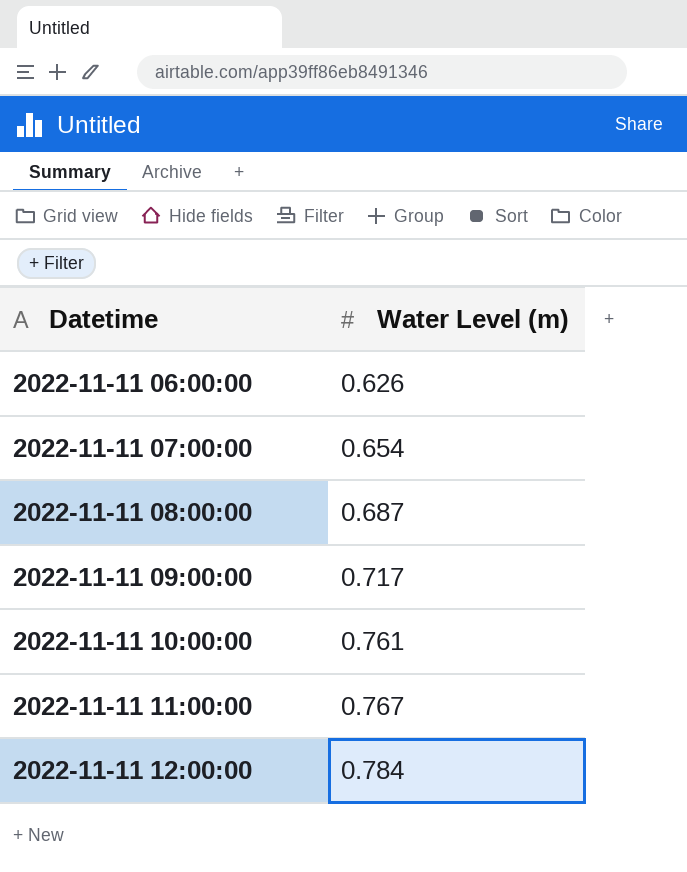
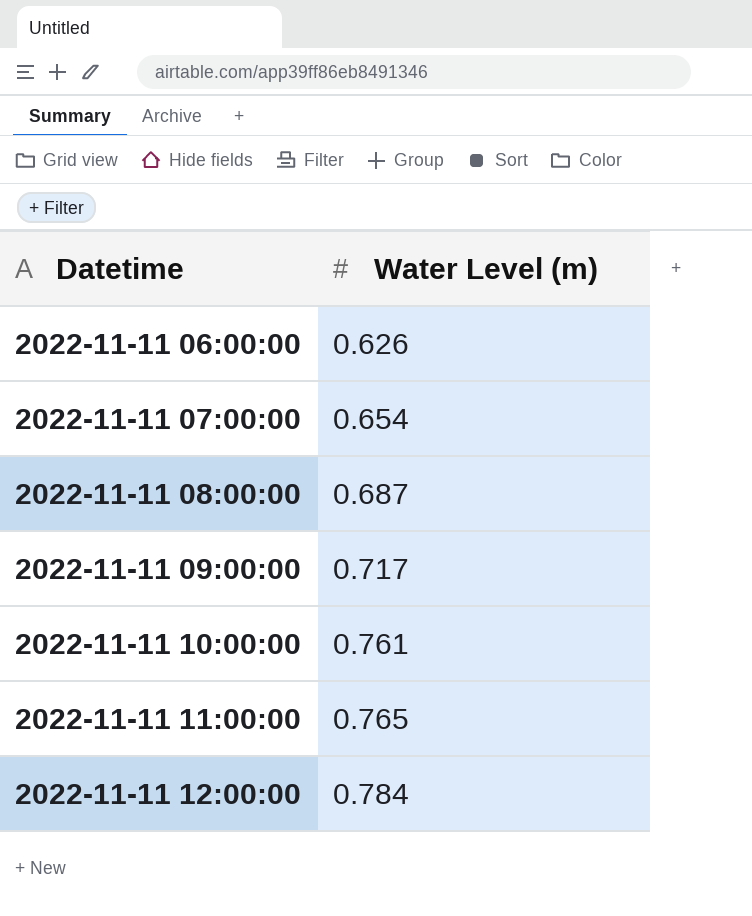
2022-11-11 11:00:00 | Water Level (m): 0.767 -> 0.765

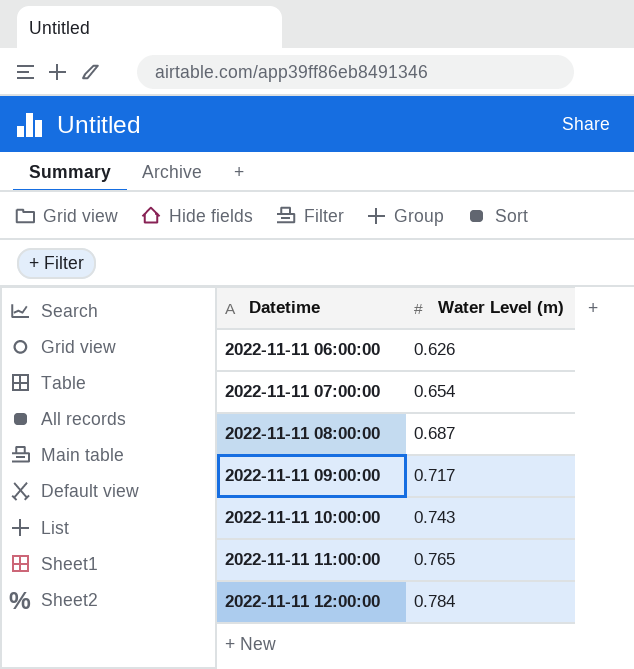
2022-11-11 10:00:00 | Water Level (m): 0.761 -> 0.743

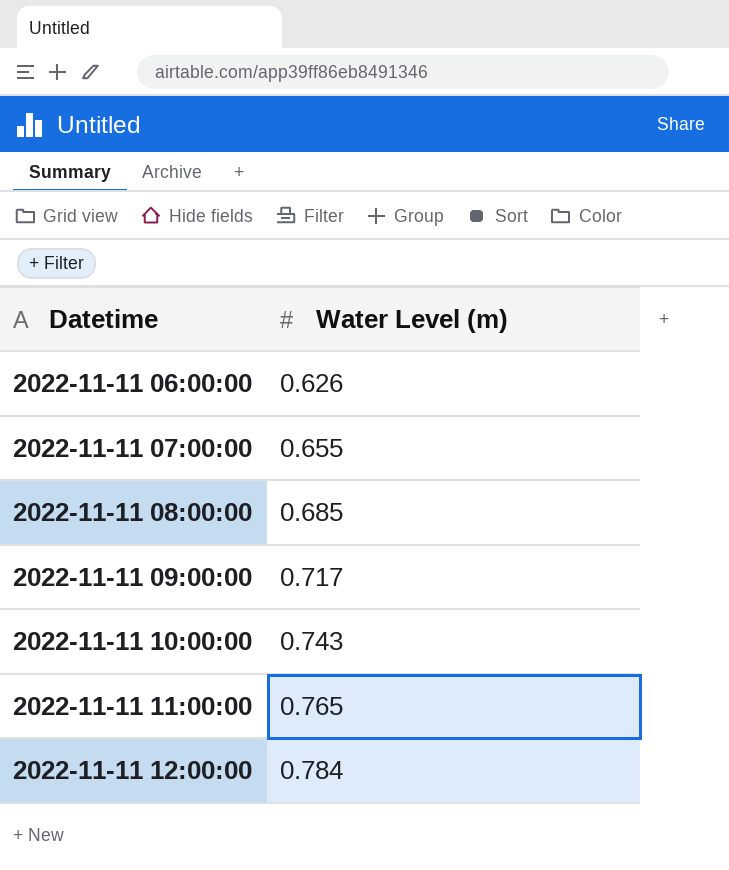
2022-11-11 07:00:00 | Water Level (m): 0.654 -> 0.655
2022-11-11 08:00:00 | Water Level (m): 0.687 -> 0.685

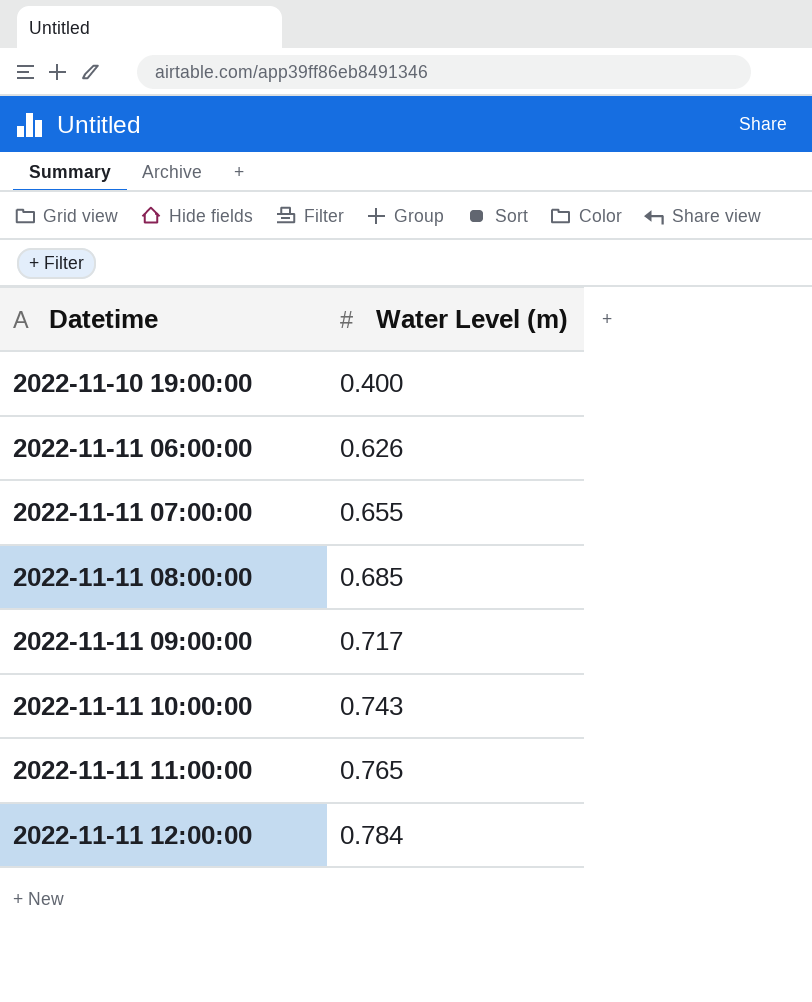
row 2022-11-10 19:00:00: none -> 0.400

